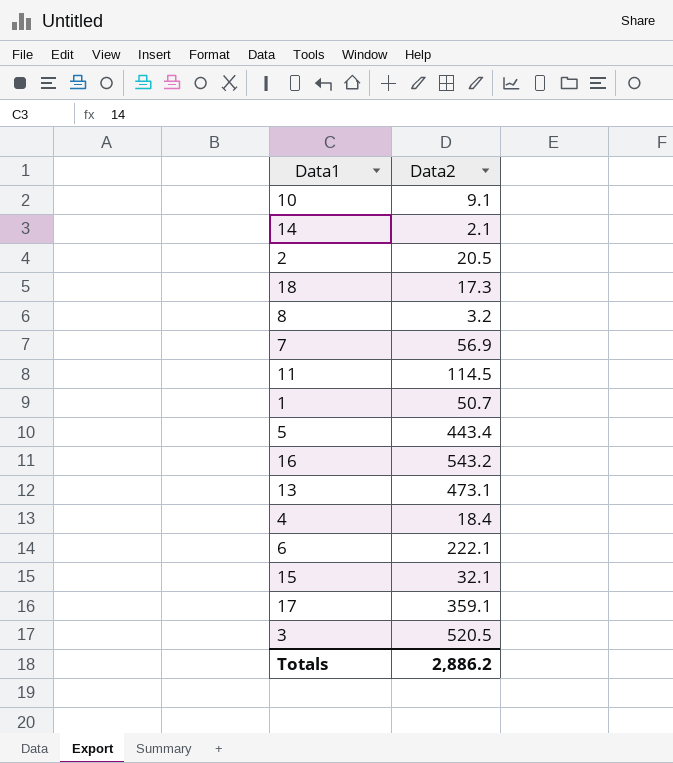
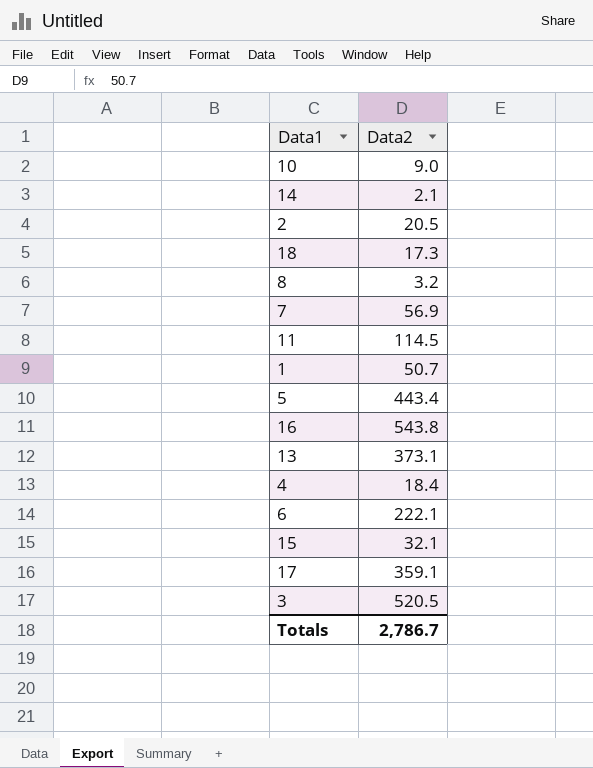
10 | Data2: 9.1 -> 9.0
16 | Data2: 543.2 -> 543.8
13 | Data2: 473.1 -> 373.1
Totals | Data2: 2,886.2 -> 2,786.7

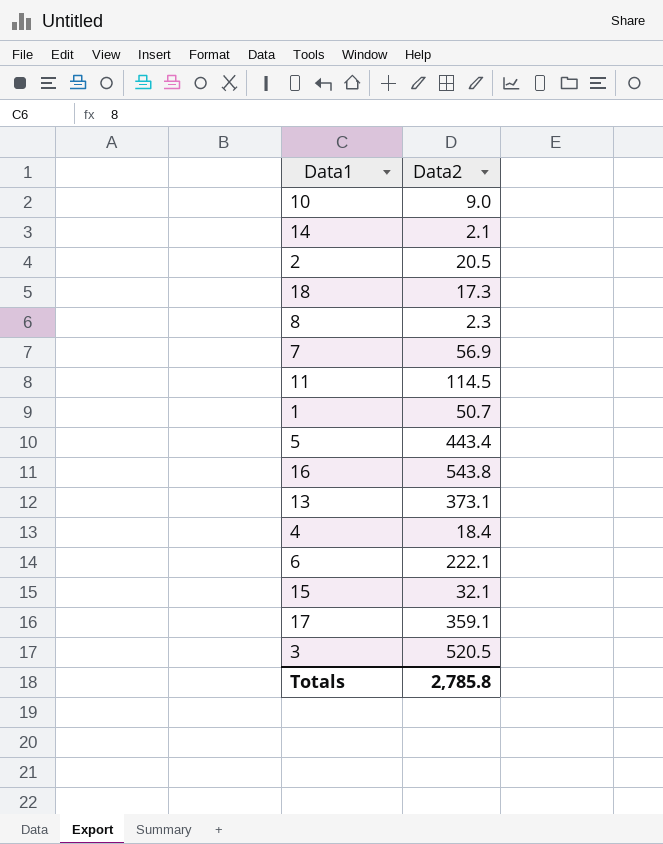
8 | Data2: 3.2 -> 2.3
Totals | Data2: 2,786.7 -> 2,785.8

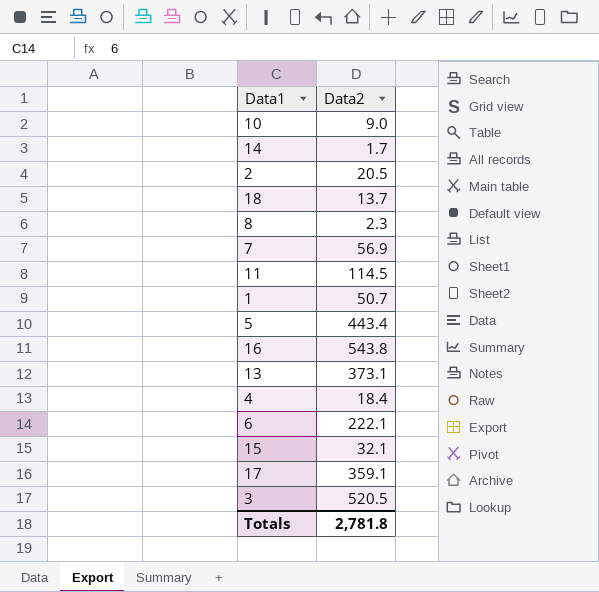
14 | Data2: 2.1 -> 1.7
18 | Data2: 17.3 -> 13.7
Totals | Data2: 2,785.8 -> 2,781.8

